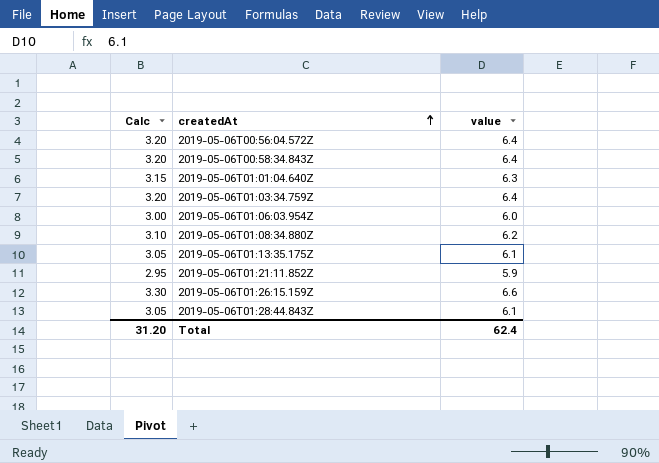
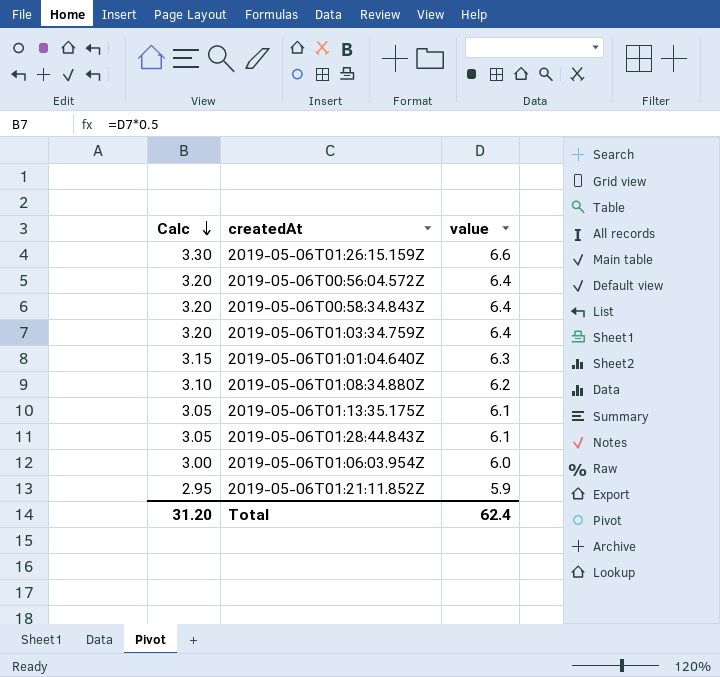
row order: createdAt ascending -> Calc descending

